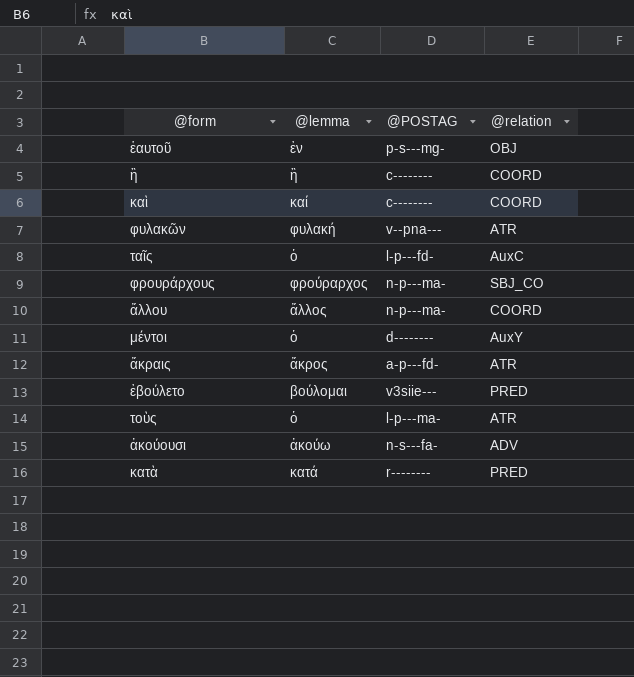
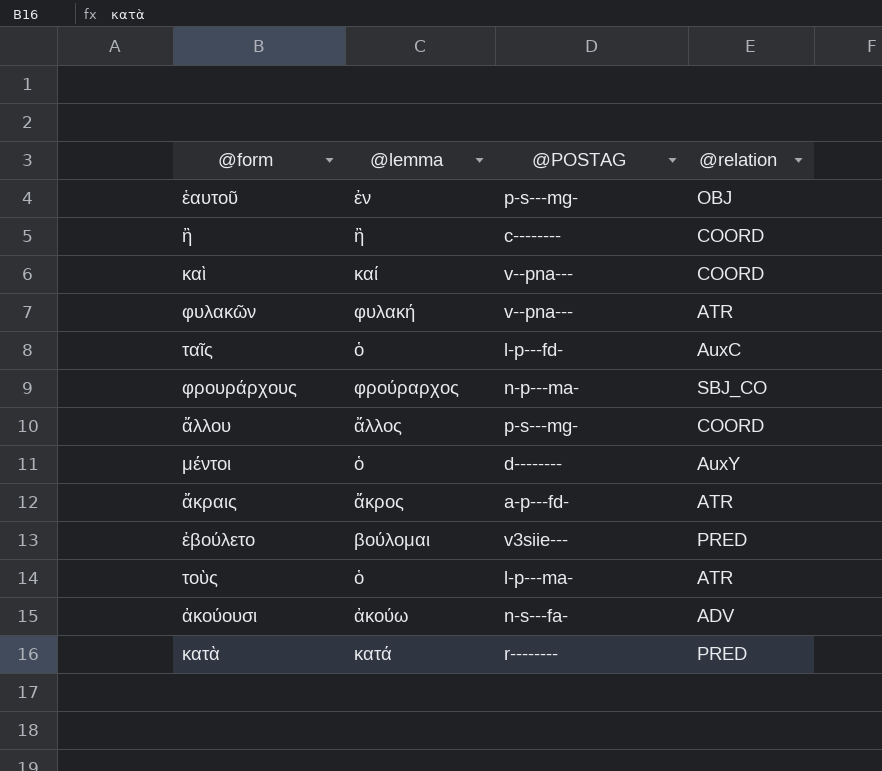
καὶ | @POSTAG: c-------- -> v--pna---
ἄλλου | @POSTAG: n-p---ma- -> p-s---mg-

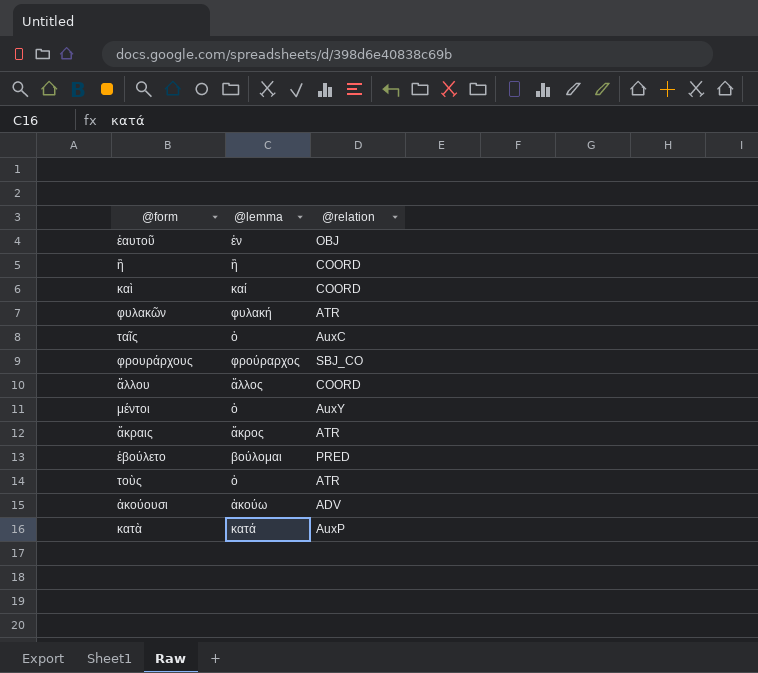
column @POSTAG | position: 3 -> none
κατὰ | @relation: PRED -> AuxP

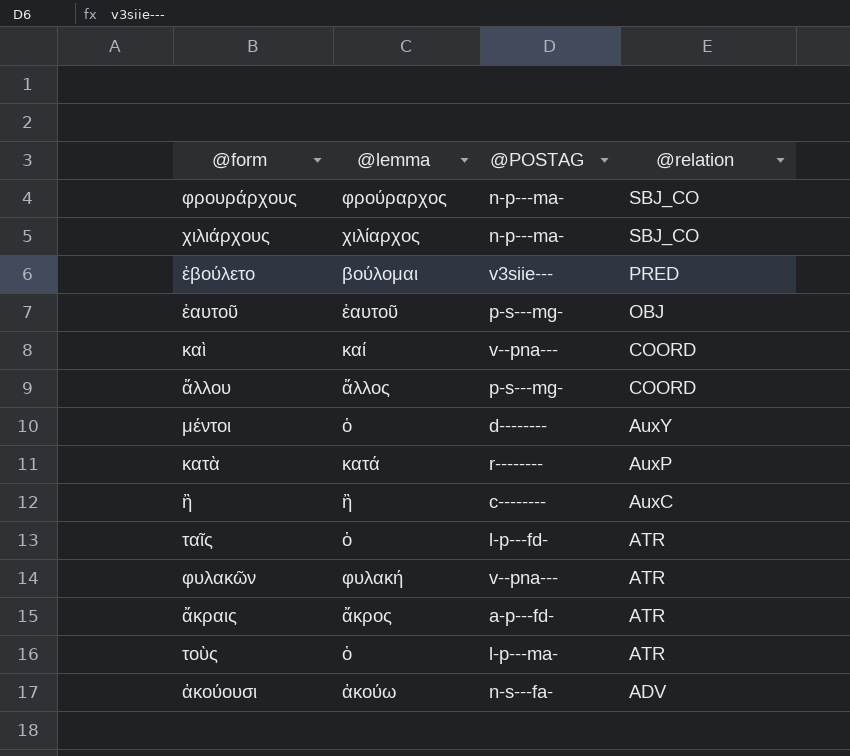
row order: none -> @relation descending
column @POSTAG | position: none -> 3
row χιλιάρχους: none -> χιλίαρχος | n-p---ma- | SBJ_CO
ἑαυτοῦ | @lemma: ἐν -> ἑαυτοῦ
ἢ | @relation: COORD -> AuxC
ταῖς | @relation: AuxC -> ATR

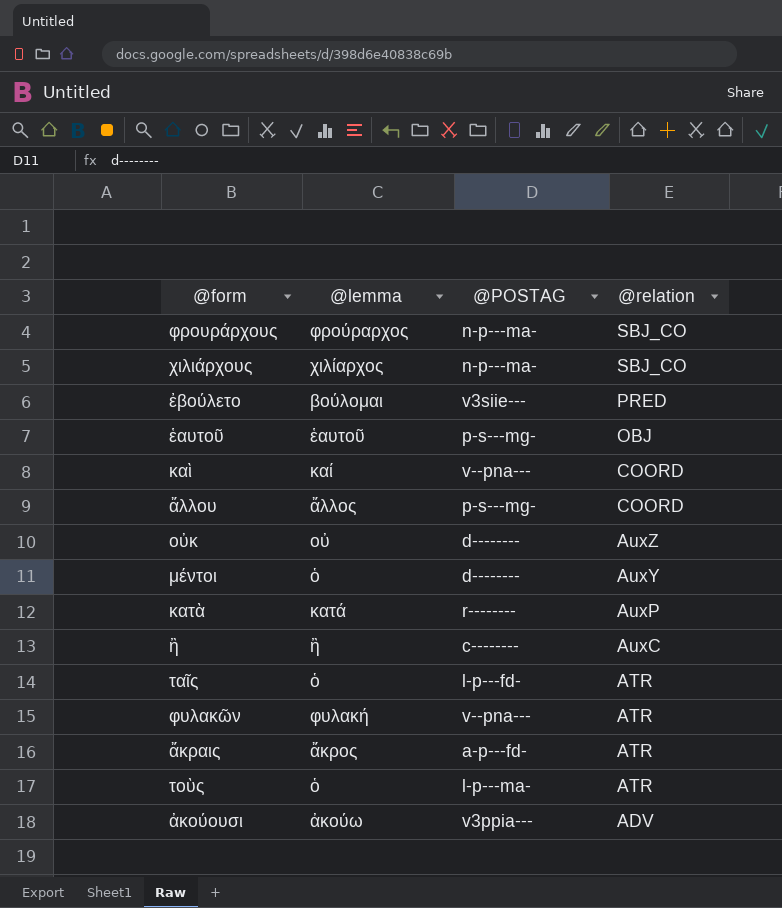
row οὐκ: none -> οὐ | d-------- | AuxZ
ἀκούουσι | @POSTAG: n-s---fa- -> v3ppia---

